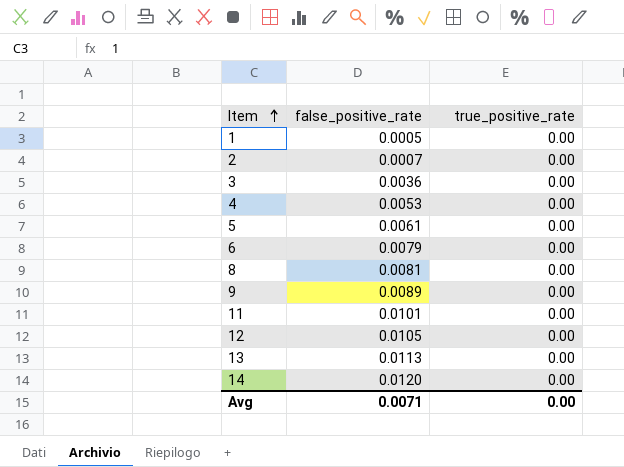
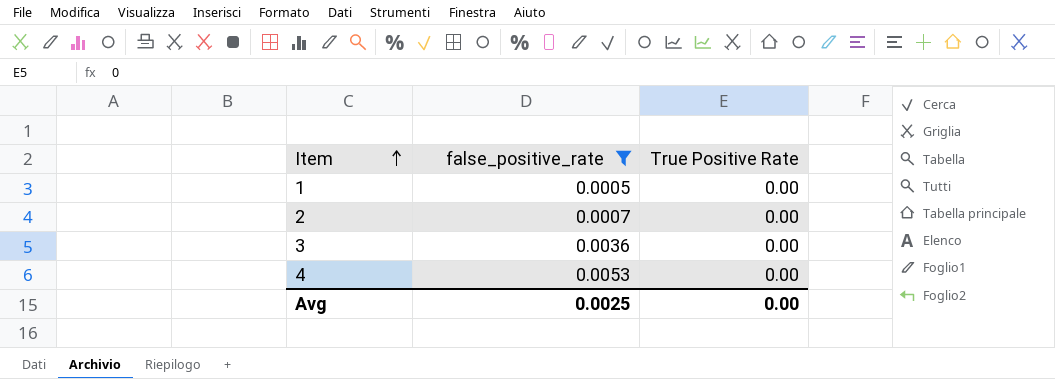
filter: none -> false_positive_rate <= 0.0053
column name: true_positive_rate -> True Positive Rate
Avg | false_positive_rate: 0.0071 -> 0.0025

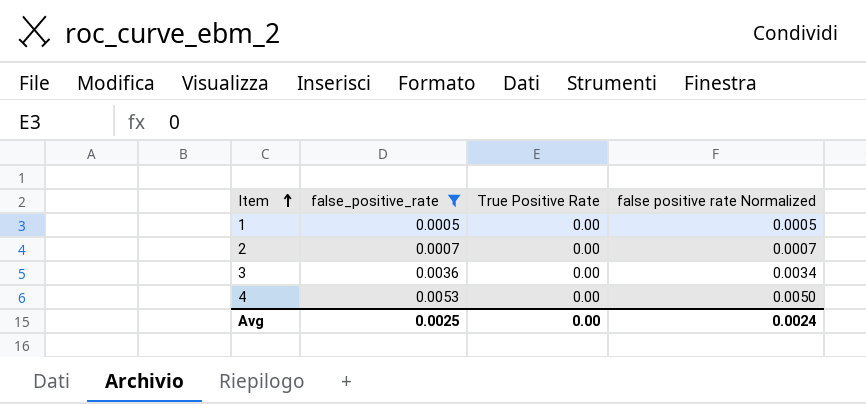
column false positive rate Normalized | formula: none -> [false_positive_rate] * 0.95

